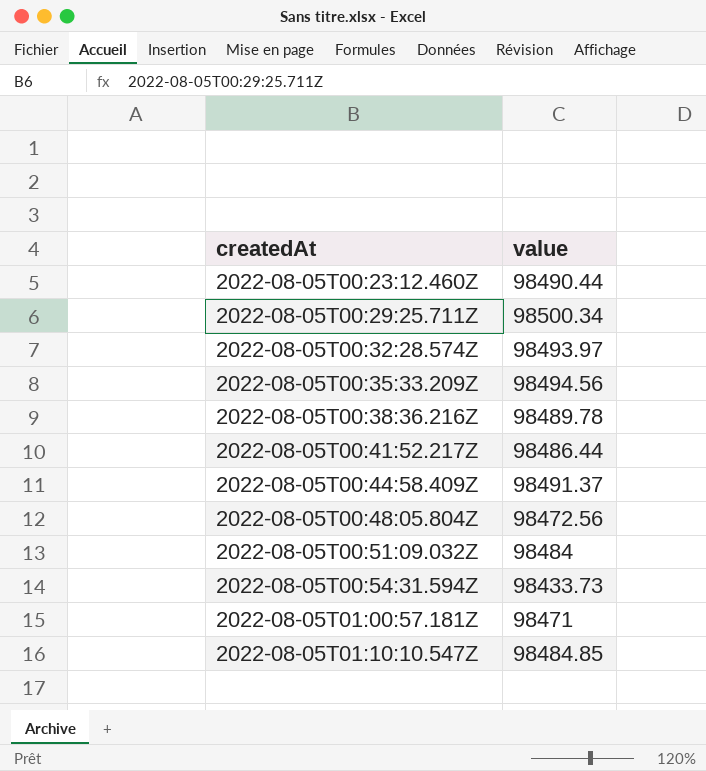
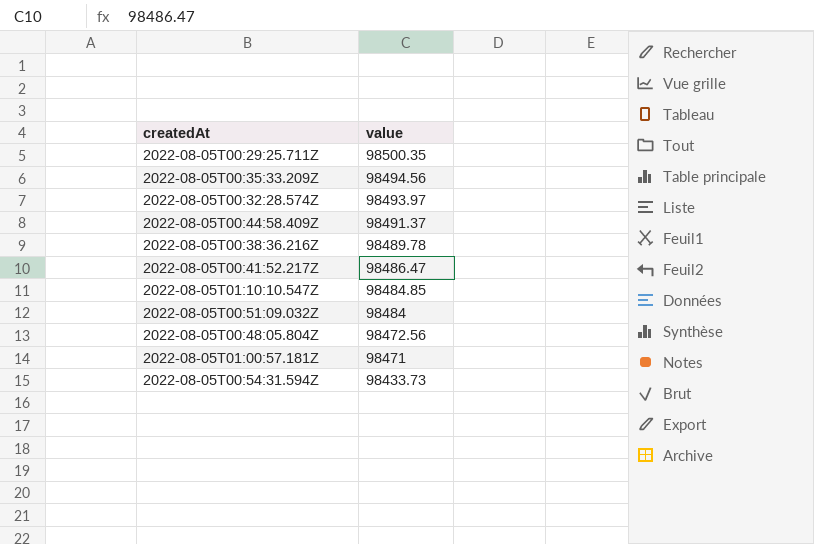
row order: createdAt ascending -> value descending
row 2022-08-05T00:23:12.460Z: 98490.44 -> none
2022-08-05T00:29:25.711Z | value: 98500.34 -> 98500.35
2022-08-05T00:41:52.217Z | value: 98486.44 -> 98486.47

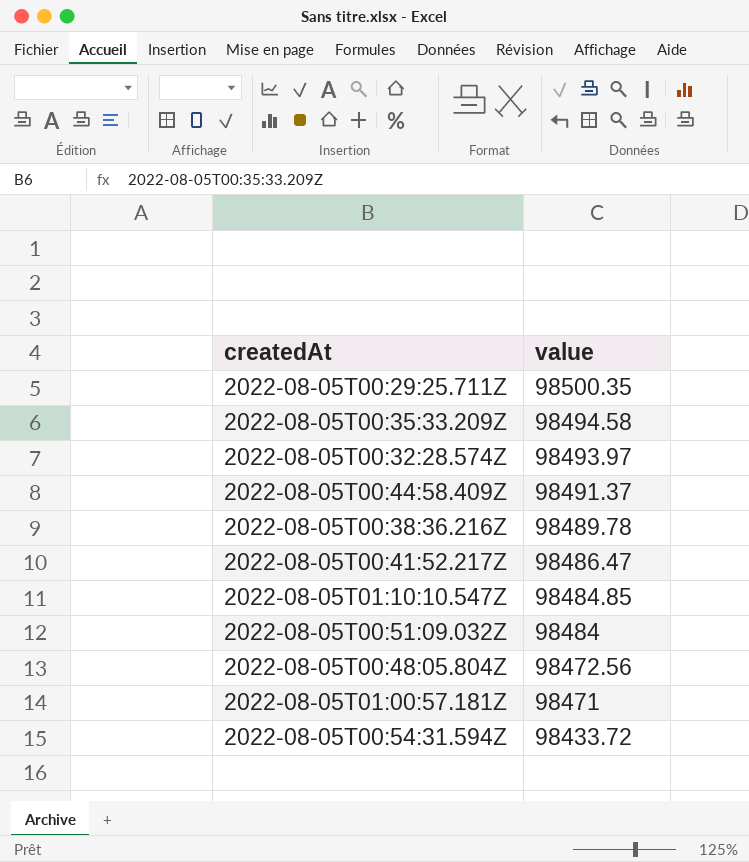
2022-08-05T00:35:33.209Z | value: 98494.56 -> 98494.58
2022-08-05T00:54:31.594Z | value: 98433.73 -> 98433.72

